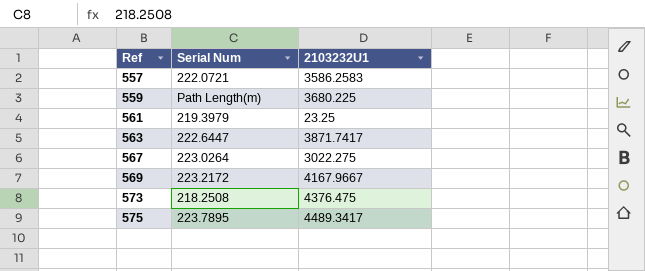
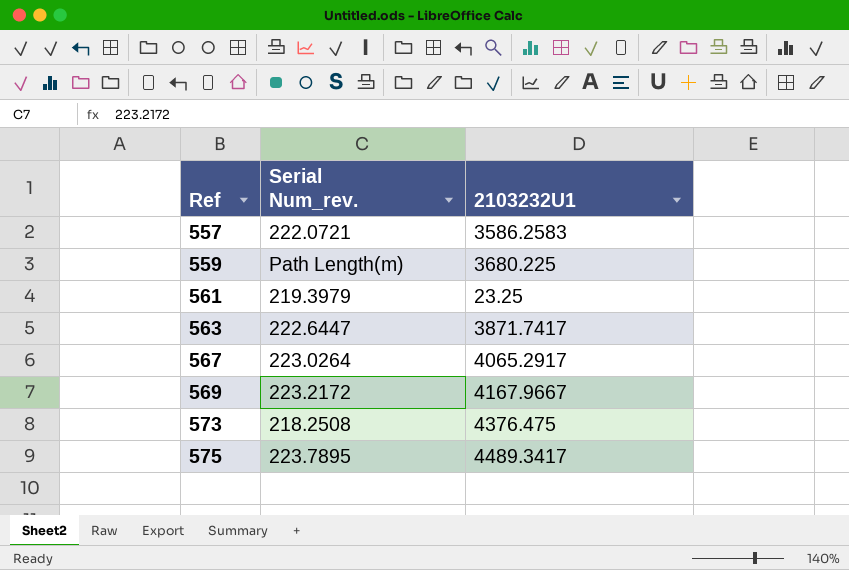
column name: Serial Num -> Serial Num_rev.
567 | 2103232U1: 3022.275 -> 4065.2917

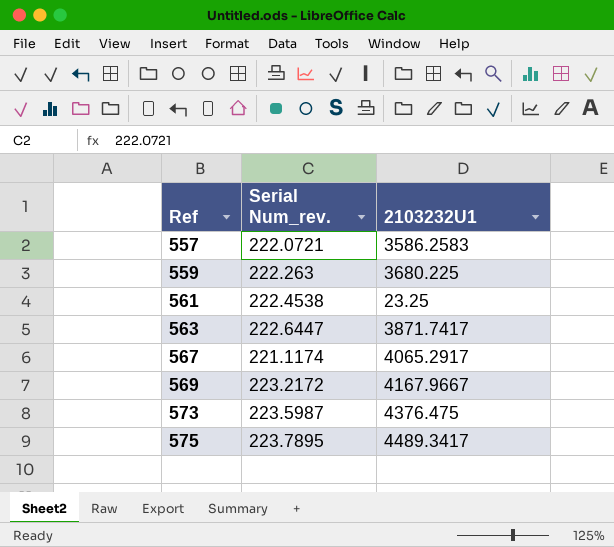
559 | Serial Num_rev.: Path Length(m) -> 222.263
561 | Serial Num_rev.: 219.3979 -> 222.4538
567 | Serial Num_rev.: 223.0264 -> 221.1174
573 | Serial Num_rev.: 218.2508 -> 223.5987

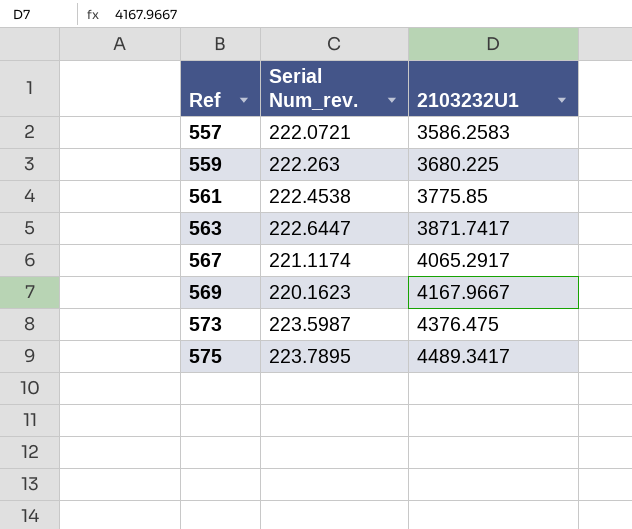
561 | 2103232U1: 23.25 -> 3775.85
569 | Serial Num_rev.: 223.2172 -> 220.1623

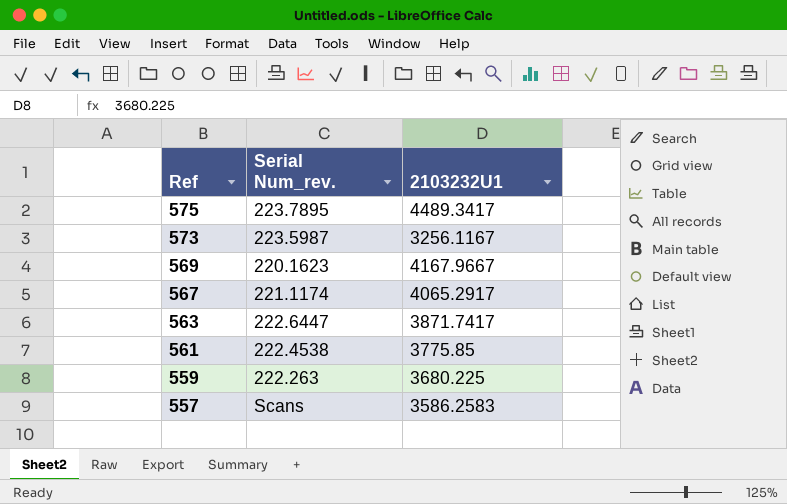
row order: Ref ascending -> Ref descending
573 | 2103232U1: 4376.475 -> 3256.1167
557 | Serial Num_rev.: 222.0721 -> Scans

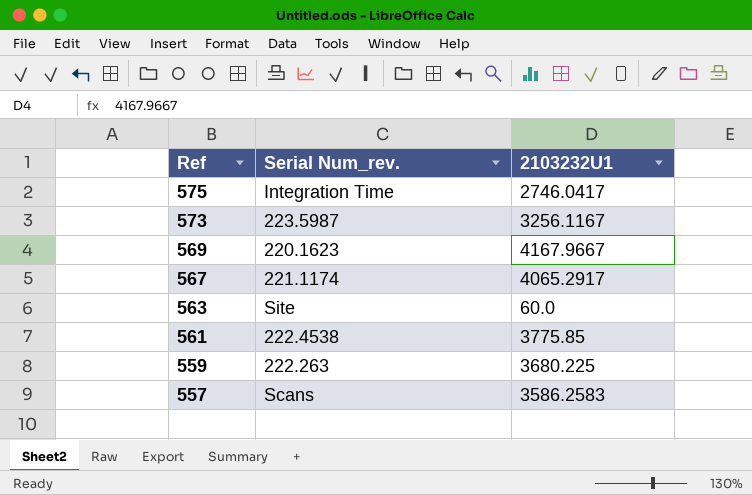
575 | Serial Num_rev.: 223.7895 -> Integration Time
575 | 2103232U1: 4489.3417 -> 2746.0417
563 | Serial Num_rev.: 222.6447 -> Site
563 | 2103232U1: 3871.7417 -> 60.0

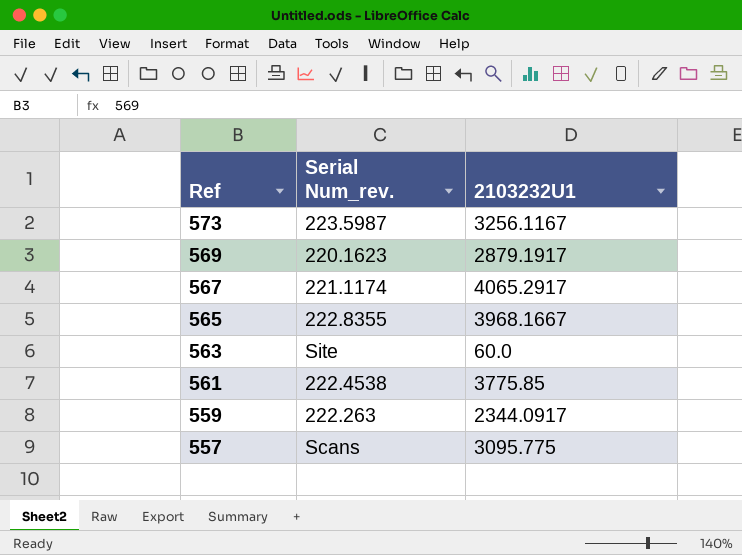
row 575: Integration Time | 2746.0417 -> none
569 | 2103232U1: 4167.9667 -> 2879.1917
row 565: none -> 222.8355 | 3968.1667
559 | 2103232U1: 3680.225 -> 2344.0917
557 | 2103232U1: 3586.2583 -> 3095.775

